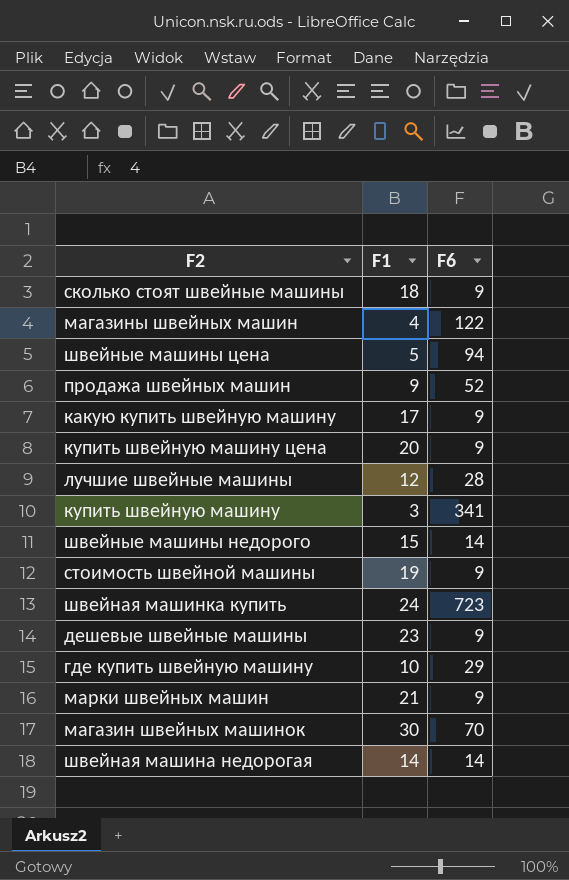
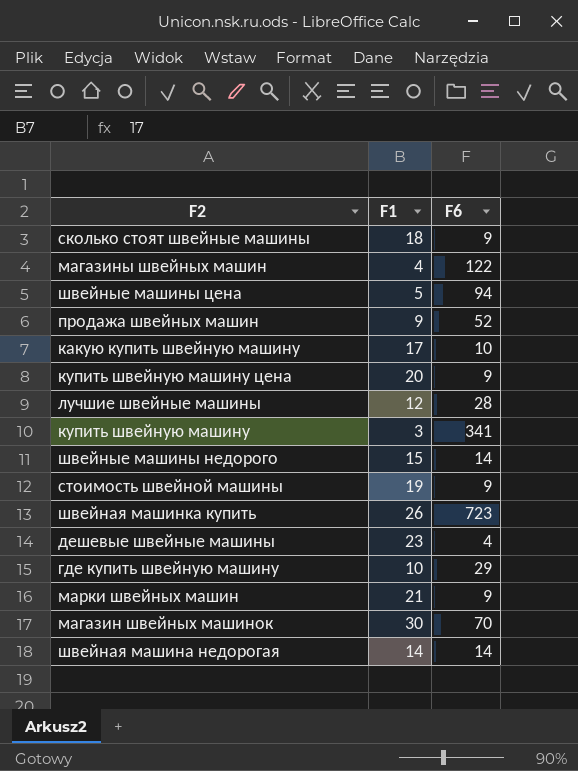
какую купить швейную машину | F6: 9 -> 10
швейная машинка купить | F1: 24 -> 26
дешевые швейные машины | F6: 9 -> 4

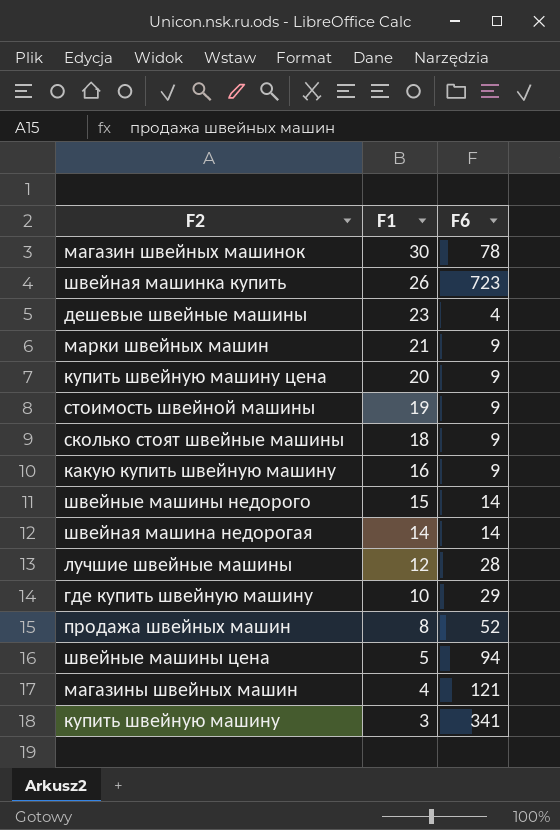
row order: none -> F1 descending
магазин швейных машинок | F6: 70 -> 78
какую купить швейную машину | F1: 17 -> 16
какую купить швейную машину | F6: 10 -> 9
продажа швейных машин | F1: 9 -> 8
магазины швейных машин | F6: 122 -> 121

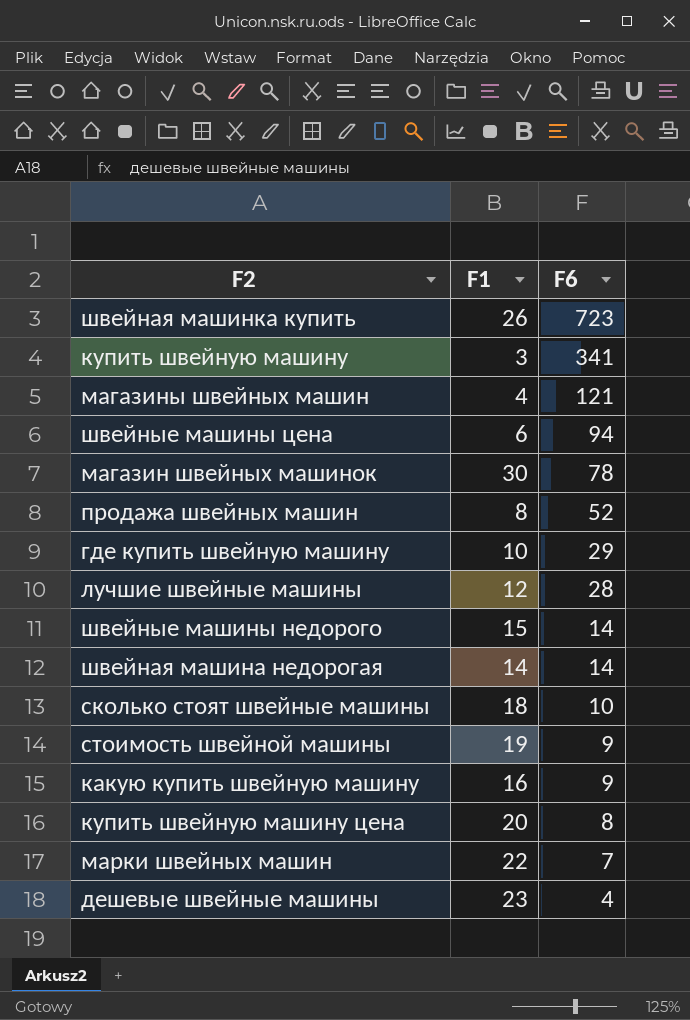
row order: F1 descending -> F6 descending
швейные машины цена | F1: 5 -> 6
сколько стоят швейные машины | F6: 9 -> 10
купить швейную машину цена | F6: 9 -> 8
марки швейных машин | F1: 21 -> 22
марки швейных машин | F6: 9 -> 7

